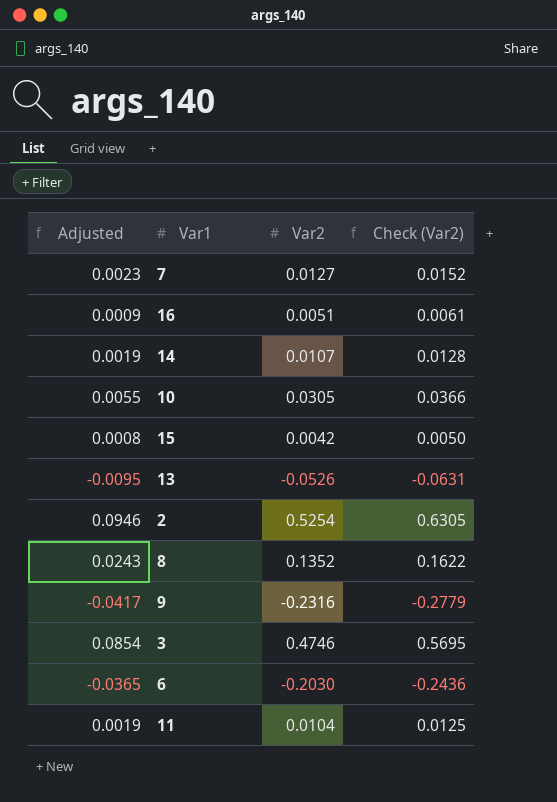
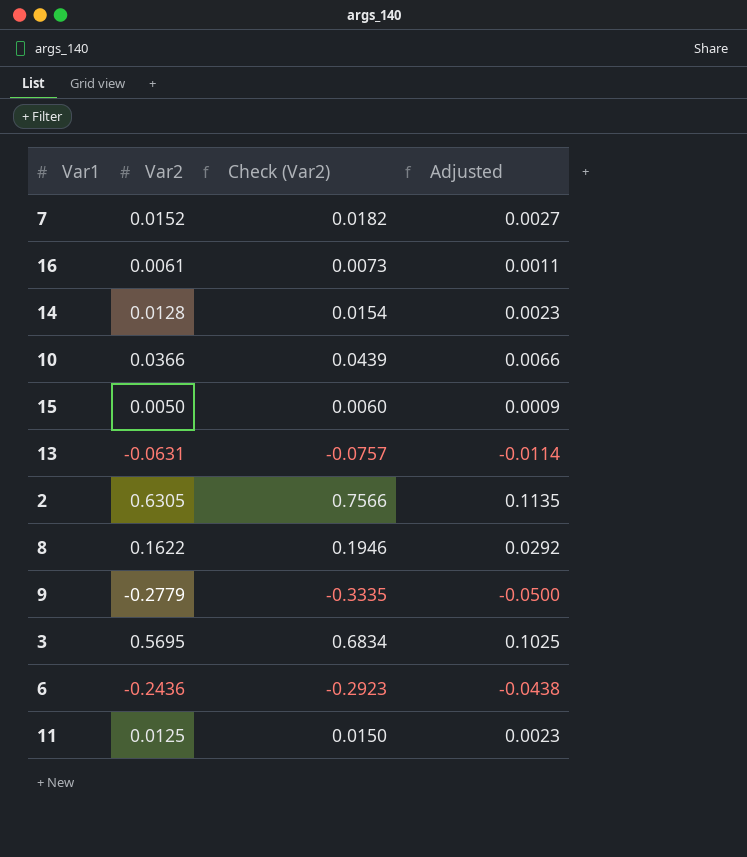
column Adjusted | position: 1 -> 4
7 | Var2: 0.0127 -> 0.0152
7 | Check (Var2): 0.0152 -> 0.0182
7 | Adjusted: 0.0023 -> 0.0027
16 | Var2: 0.0051 -> 0.0061
16 | Check (Var2): 0.0061 -> 0.0073
16 | Adjusted: 0.0009 -> 0.0011
14 | Var2: 0.0107 -> 0.0128
14 | Check (Var2): 0.0128 -> 0.0154
14 | Adjusted: 0.0019 -> 0.0023
10 | Var2: 0.0305 -> 0.0366
10 | Check (Var2): 0.0366 -> 0.0439
10 | Adjusted: 0.0055 -> 0.0066
15 | Var2: 0.0042 -> 0.0050
15 | Check (Var2): 0.0050 -> 0.0060
15 | Adjusted: 0.0008 -> 0.0009
13 | Var2: -0.0526 -> -0.0631
13 | Check (Var2): -0.0631 -> -0.0757
13 | Adjusted: -0.0095 -> -0.0114
2 | Var2: 0.5254 -> 0.6305
2 | Check (Var2): 0.6305 -> 0.7566
2 | Adjusted: 0.0946 -> 0.1135
8 | Var2: 0.1352 -> 0.1622
8 | Check (Var2): 0.1622 -> 0.1946
8 | Adjusted: 0.0243 -> 0.0292
9 | Var2: -0.2316 -> -0.2779
9 | Check (Var2): -0.2779 -> -0.3335
9 | Adjusted: -0.0417 -> -0.0500
3 | Var2: 0.4746 -> 0.5695
3 | Check (Var2): 0.5695 -> 0.6834
3 | Adjusted: 0.0854 -> 0.1025
6 | Var2: -0.2030 -> -0.2436
6 | Check (Var2): -0.2436 -> -0.2923
6 | Adjusted: -0.0365 -> -0.0438
11 | Var2: 0.0104 -> 0.0125
11 | Check (Var2): 0.0125 -> 0.0150
11 | Adjusted: 0.0019 -> 0.0023

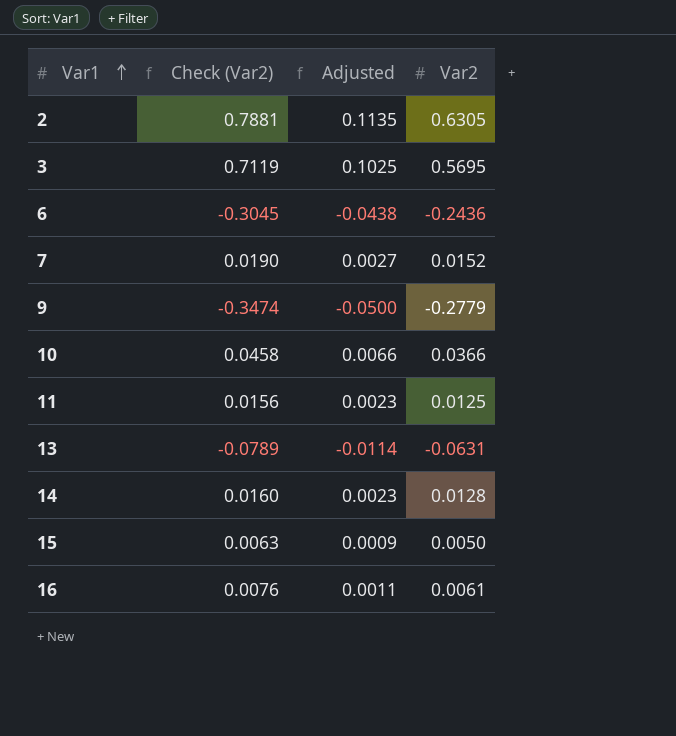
row order: none -> Var1 ascending
column Check (Var2) | formula: [Var2] * 1.2 -> [Var2] * 1.25
column Var2 | position: 2 -> 4
row 8: 0.1622 | 0.1946 | 0.0292 -> none

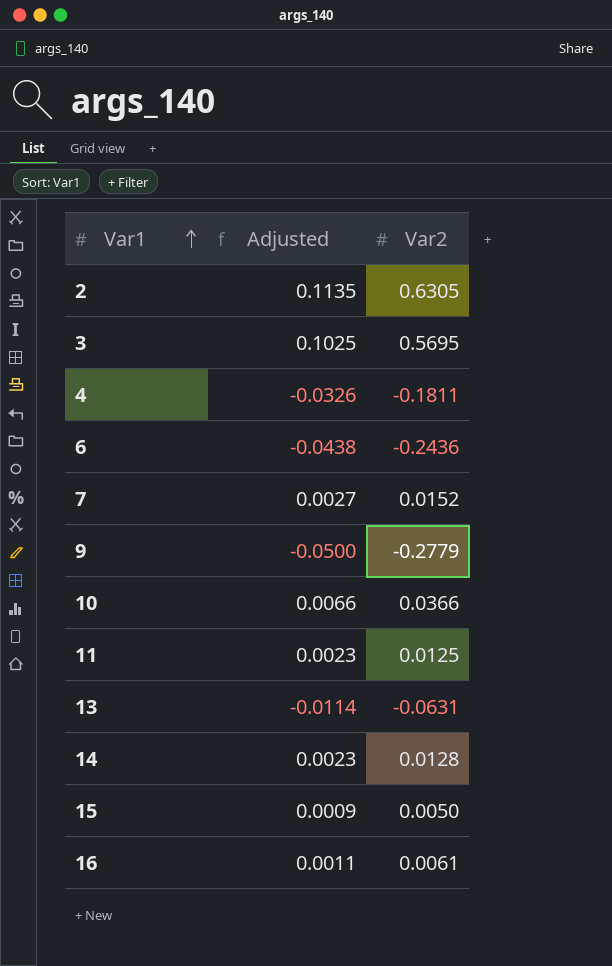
column Check (Var2) | formula: [Var2] * 1.25 -> none
row 4: none -> -0.0326 | -0.1811

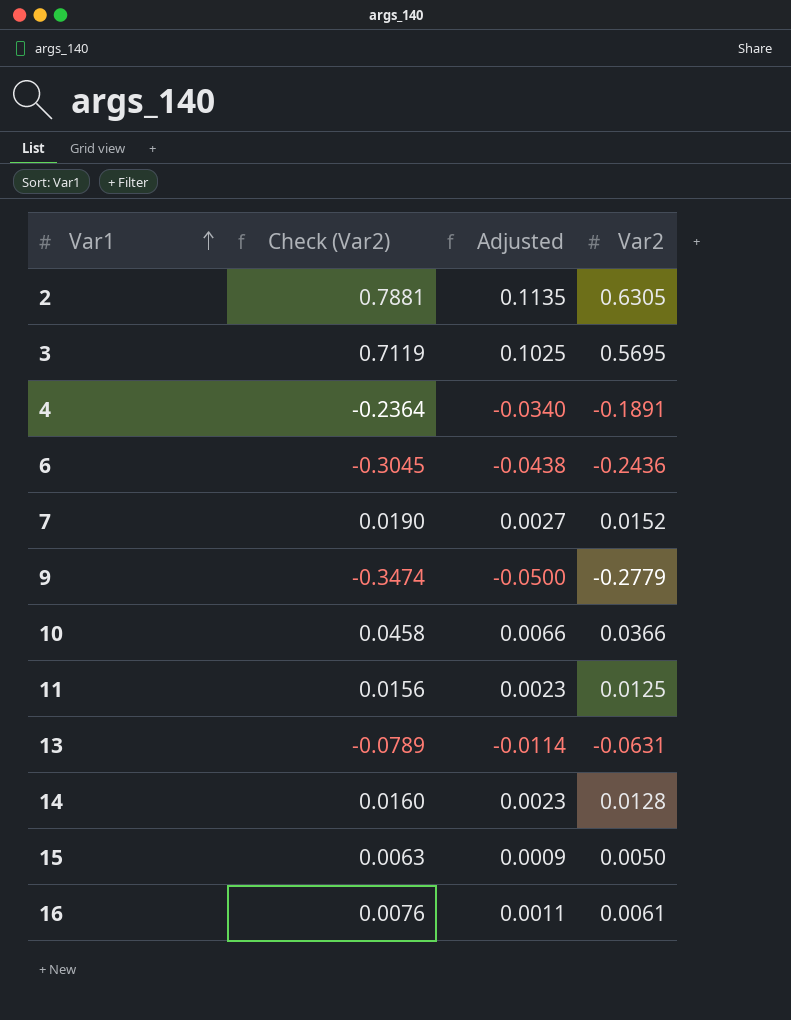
column Check (Var2) | formula: none -> [Var2] * 1.25
4 | Adjusted: -0.0326 -> -0.0340
4 | Var2: -0.1811 -> -0.1891

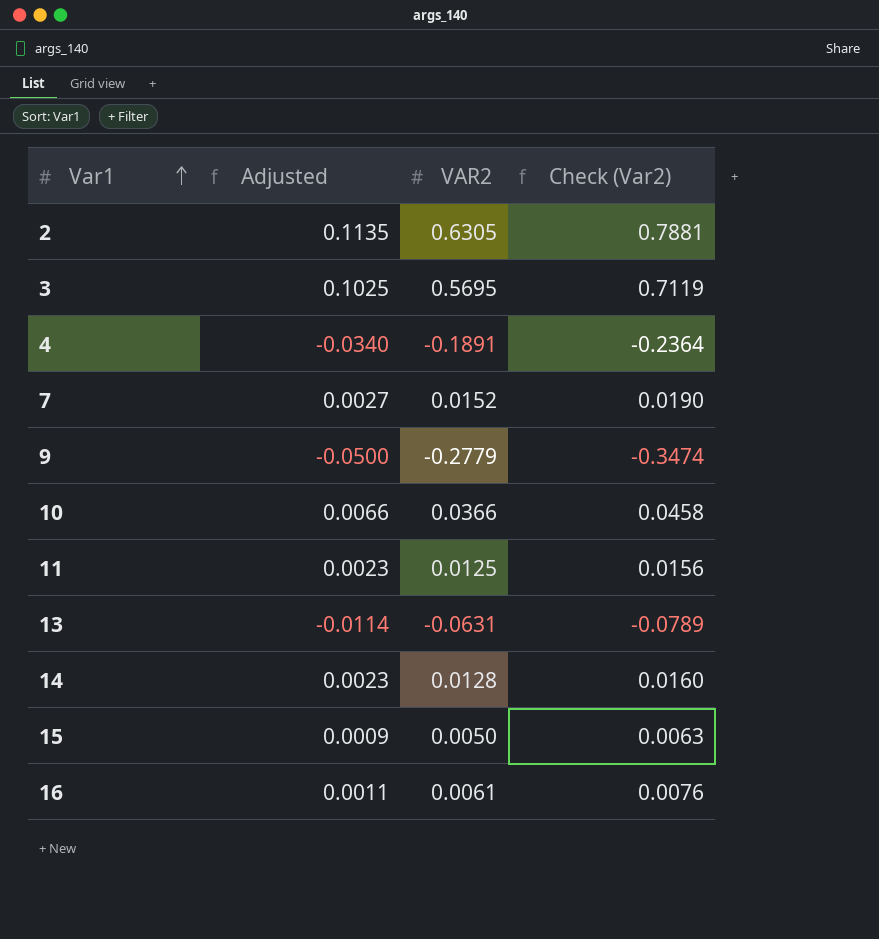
column name: Var2 -> VAR2
column Check (Var2) | position: 2 -> 4
row 6: -0.3045 | -0.0438 | -0.2436 -> none

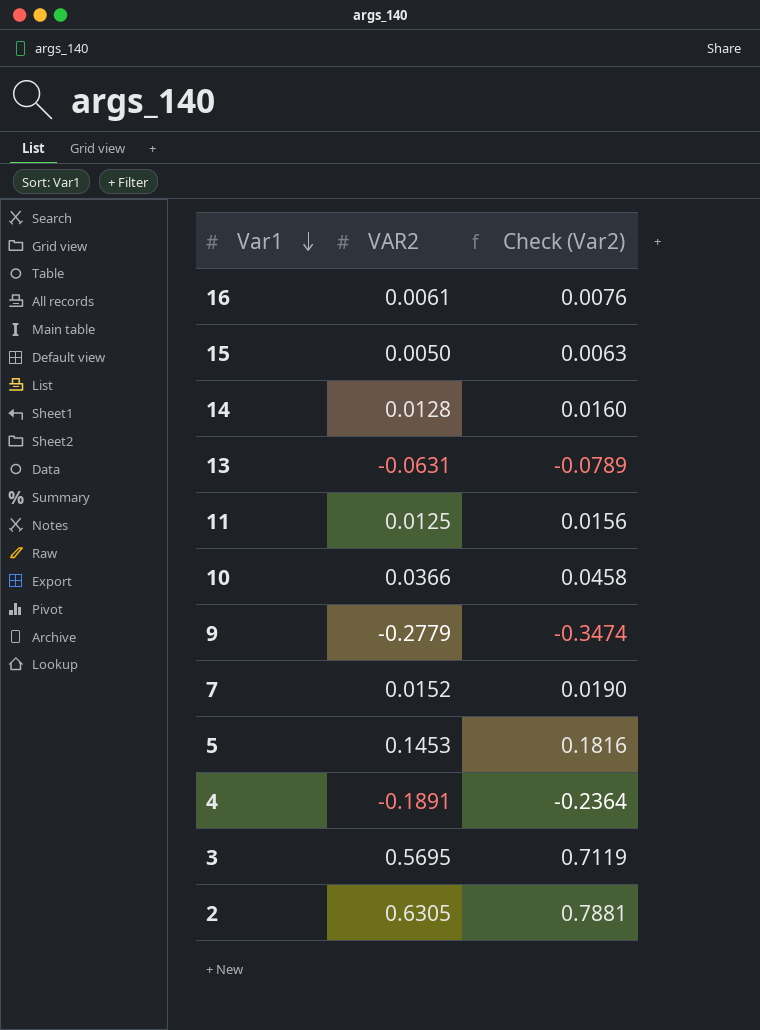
row order: Var1 ascending -> Var1 descending
column Adjusted | formula: [VAR2] * 0.18 -> none
row 5: none -> 0.1453 | 0.1816

